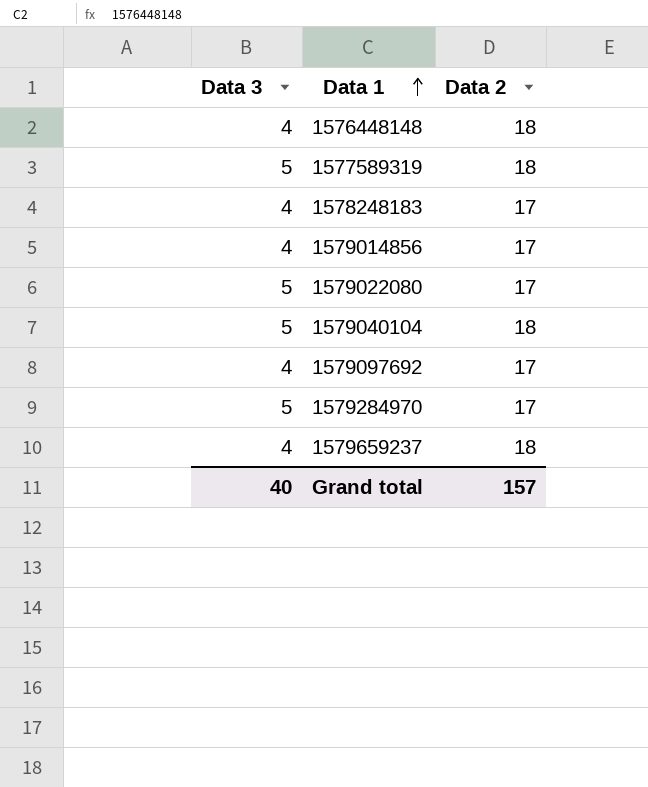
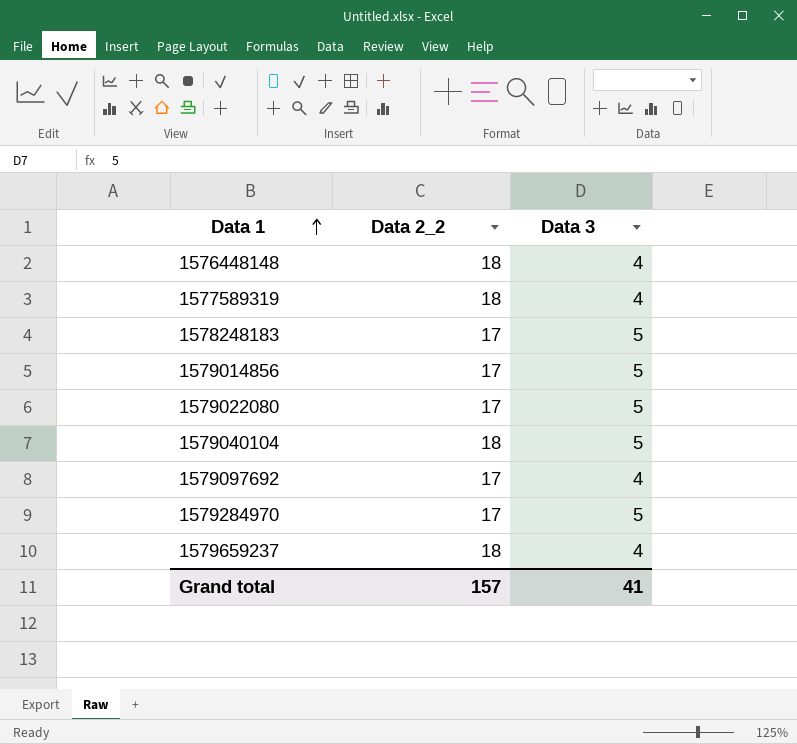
column name: Data 2 -> Data 2_2
column Data 3 | position: 1 -> 3
1577589319 | Data 3: 5 -> 4
1578248183 | Data 3: 4 -> 5
1579014856 | Data 3: 4 -> 5
Grand total | Data 3: 40 -> 41

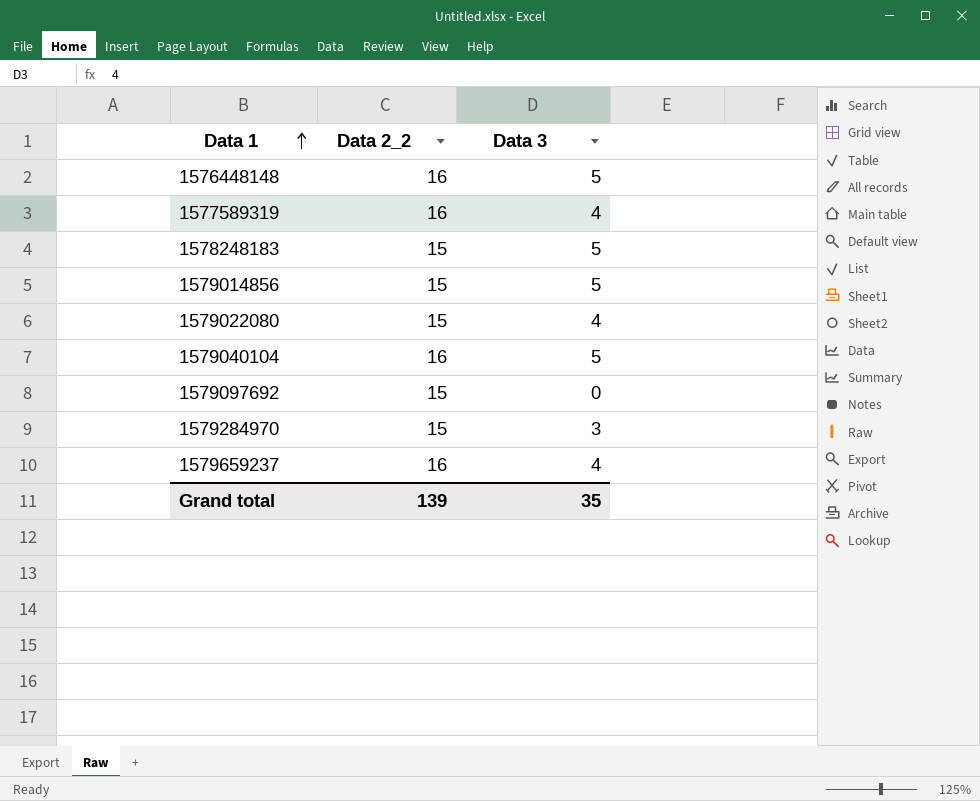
1576448148 | Data 2_2: 18 -> 16
1576448148 | Data 3: 4 -> 5
1577589319 | Data 2_2: 18 -> 16
1578248183 | Data 2_2: 17 -> 15
1579014856 | Data 2_2: 17 -> 15
1579022080 | Data 2_2: 17 -> 15
1579022080 | Data 3: 5 -> 4
1579040104 | Data 2_2: 18 -> 16
1579097692 | Data 2_2: 17 -> 15
1579097692 | Data 3: 4 -> 0
1579284970 | Data 2_2: 17 -> 15
1579284970 | Data 3: 5 -> 3
1579659237 | Data 2_2: 18 -> 16
Grand total | Data 2_2: 157 -> 139
Grand total | Data 3: 41 -> 35

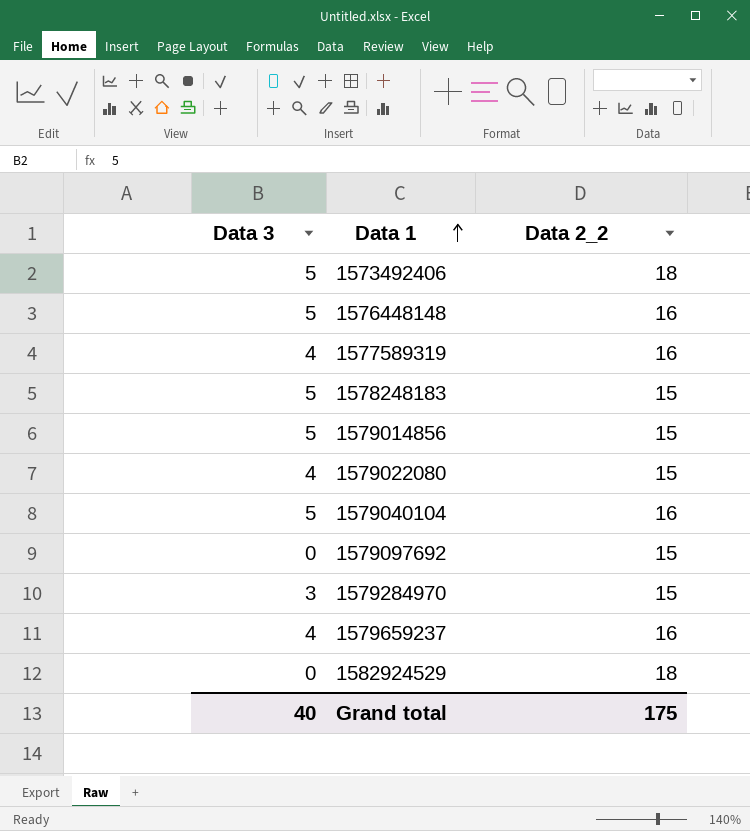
column Data 3 | position: 3 -> 1
row 1573492406: none -> 5 | 18
row 1582924529: none -> 0 | 18
Grand total | Data 3: 35 -> 40
Grand total | Data 2_2: 139 -> 175

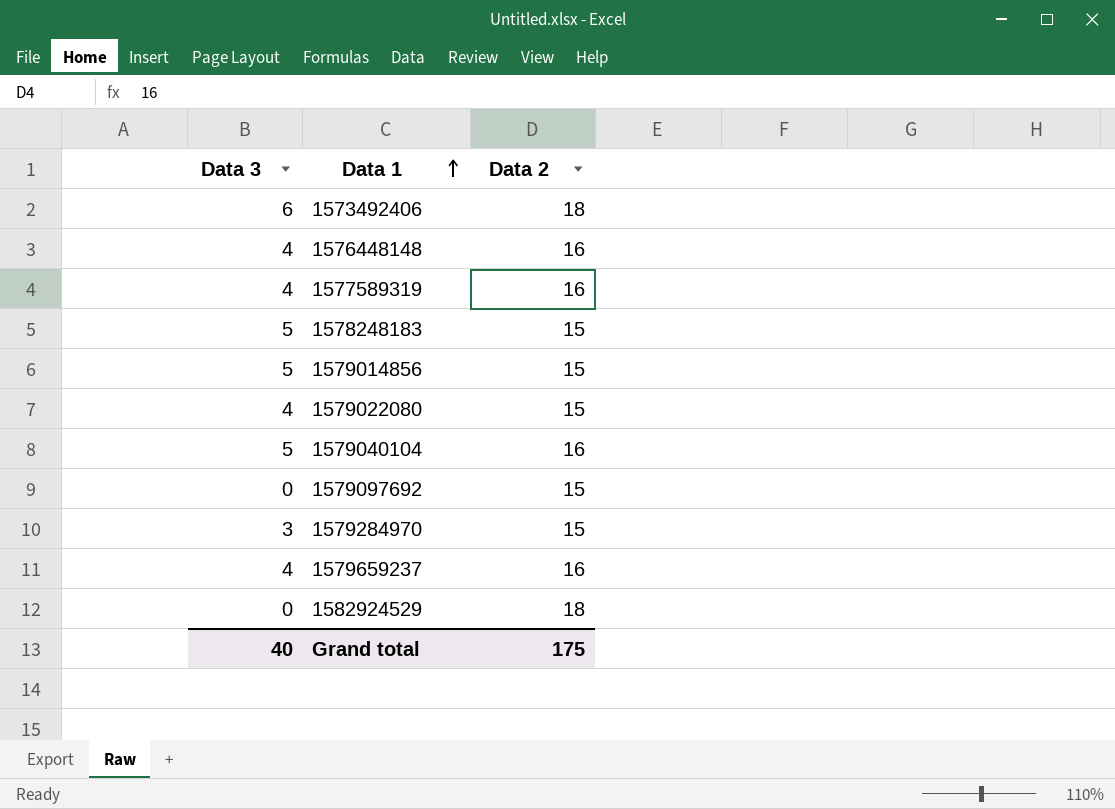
column name: Data 2_2 -> Data 2
1573492406 | Data 3: 5 -> 6
1576448148 | Data 3: 5 -> 4

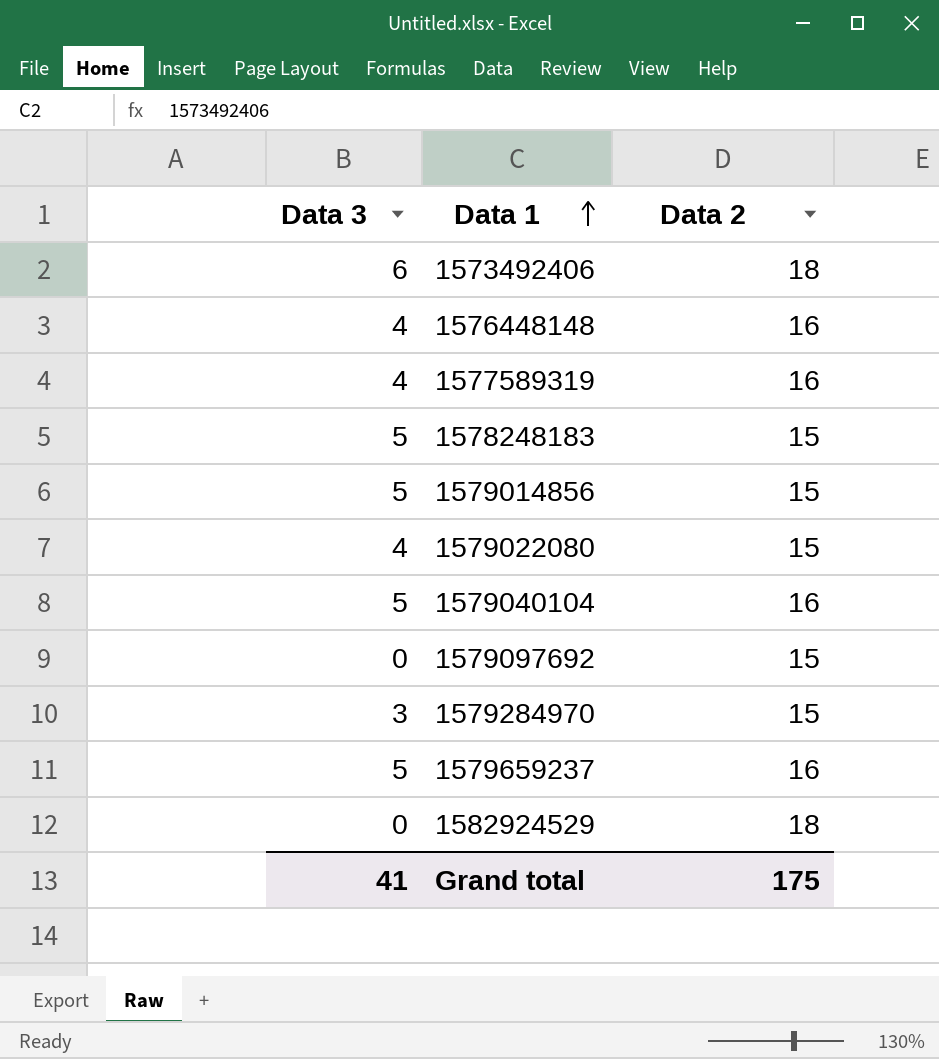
1579659237 | Data 3: 4 -> 5
Grand total | Data 3: 40 -> 41

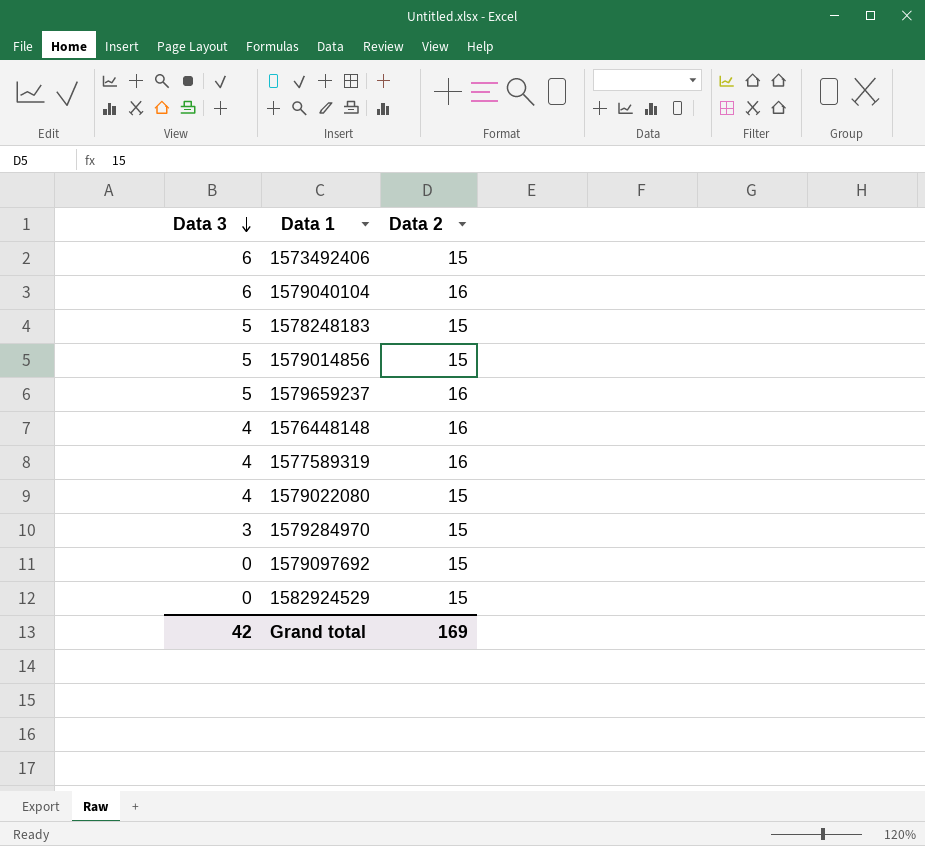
row order: Data 1 ascending -> Data 3 descending
1573492406 | Data 2: 18 -> 15
1579040104 | Data 3: 5 -> 6
1582924529 | Data 2: 18 -> 15
Grand total | Data 3: 41 -> 42
Grand total | Data 2: 175 -> 169

